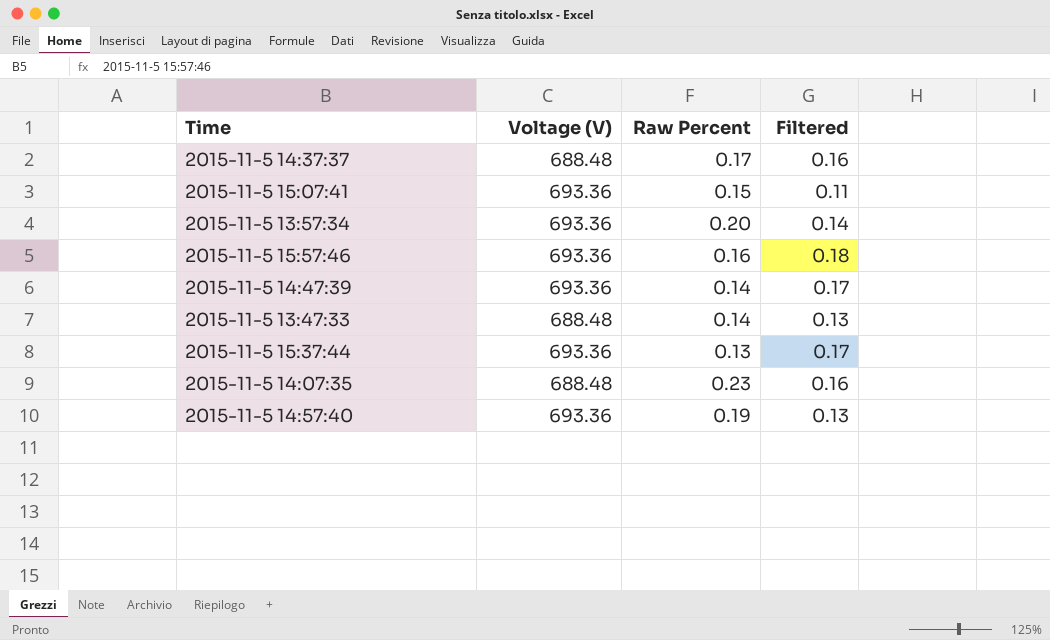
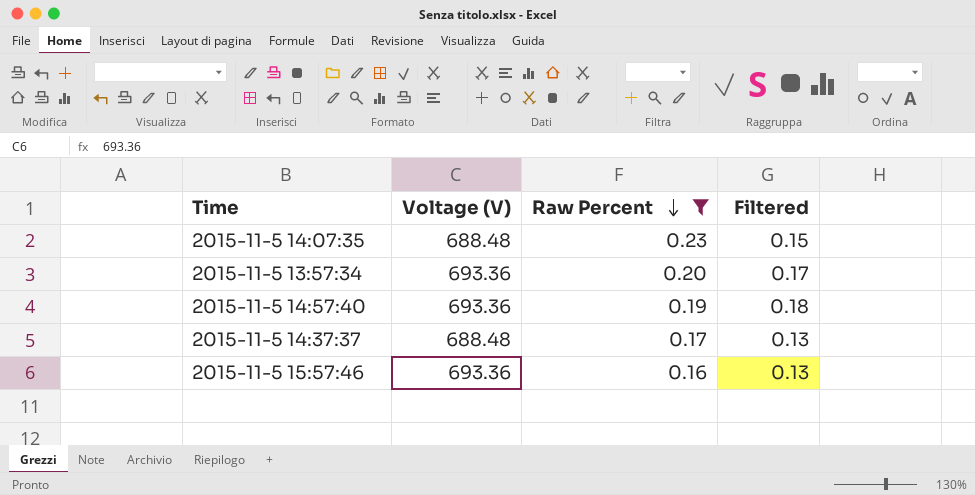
filter: none -> Raw Percent >= 0.16
row order: none -> Raw Percent descending
2015-11-5 14:07:35 | Filtered: 0.16 -> 0.15
2015-11-5 13:57:34 | Filtered: 0.14 -> 0.17
2015-11-5 14:57:40 | Filtered: 0.13 -> 0.18
2015-11-5 14:37:37 | Filtered: 0.16 -> 0.13
2015-11-5 15:57:46 | Filtered: 0.18 -> 0.13

